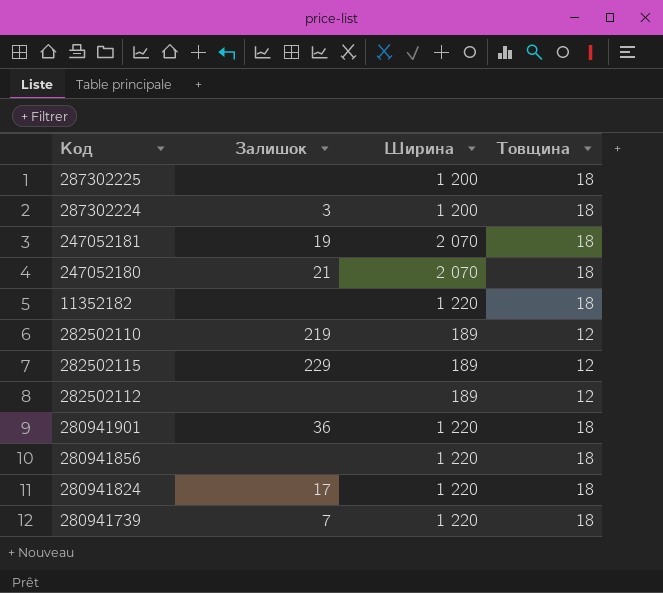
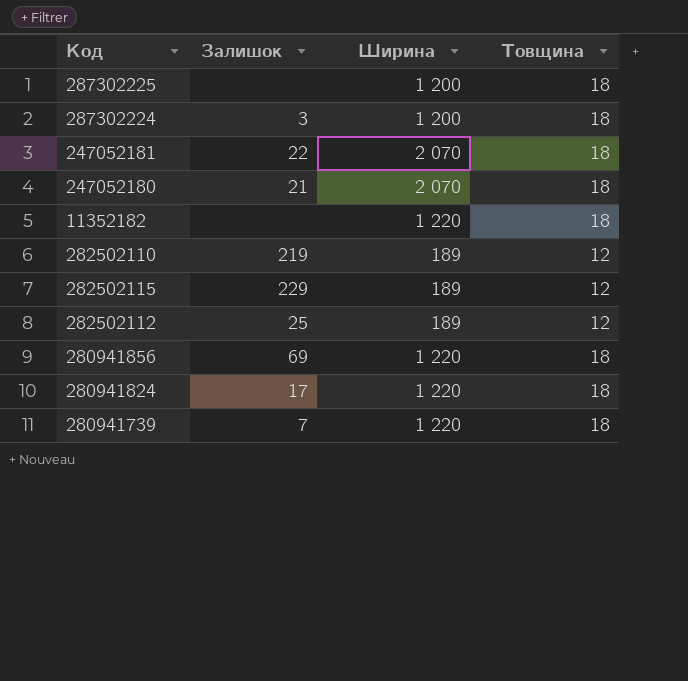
row 280941901: 36 | 1 220 | 18 -> none
247052181 | Залишок: 19 -> 22
282502112 | Залишок: none -> 25
280941856 | Залишок: none -> 69

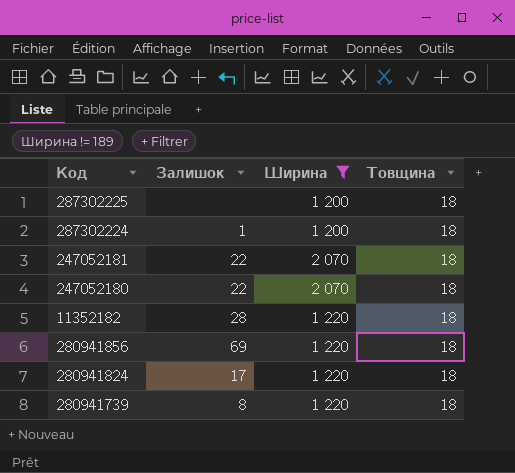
filter: none -> Ширина != 189
287302224 | Залишок: 3 -> 1
247052180 | Залишок: 21 -> 22
11352182 | Залишок: none -> 28
280941739 | Залишок: 7 -> 8

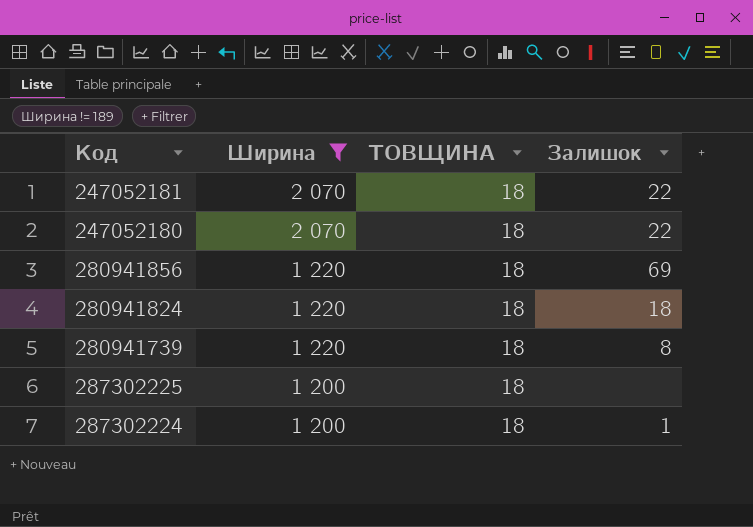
row order: none -> Ширина descending
column name: Товщина -> ТОВЩИНА
column Залишок | position: 2 -> 4
row 11352182: 28 | 1 220 | 18 -> none
280941824 | Залишок: 17 -> 18

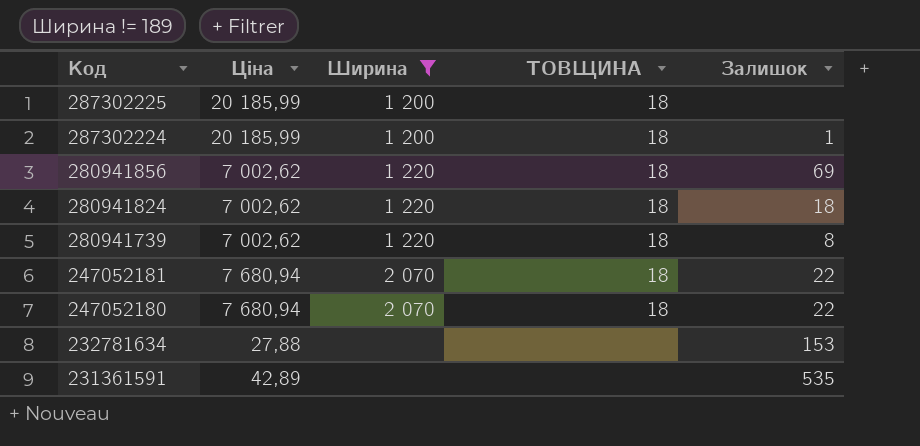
row order: Ширина descending -> Код descending
column Ціна | position: none -> 2
row 232781634: none -> 27,88 | none | none | 153
row 231361591: none -> 42,89 | none | none | 535

